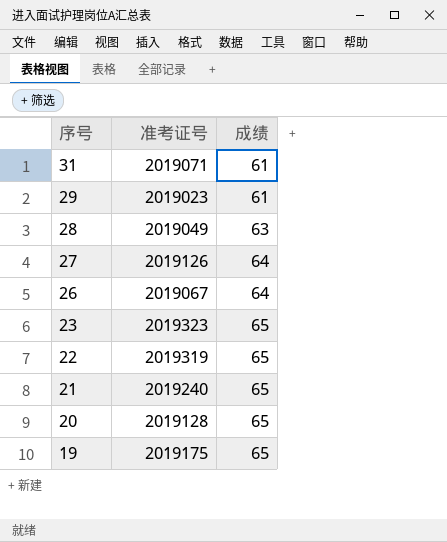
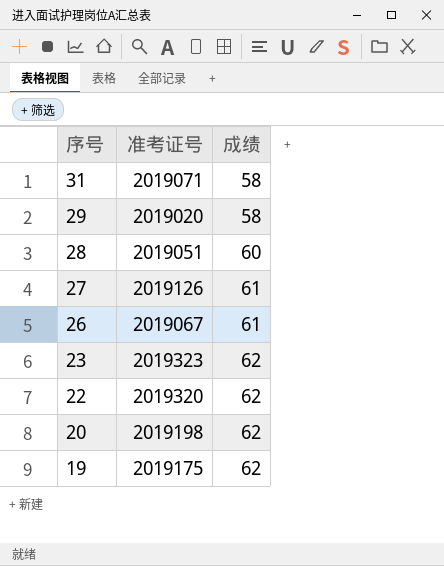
row 21: 2019240 | 65 -> none
31 | 成绩: 61 -> 58
29 | 准考证号: 2019023 -> 2019020
29 | 成绩: 61 -> 58
28 | 准考证号: 2019049 -> 2019051
28 | 成绩: 63 -> 60
27 | 成绩: 64 -> 61
26 | 成绩: 64 -> 61
23 | 成绩: 65 -> 62
22 | 准考证号: 2019319 -> 2019320
22 | 成绩: 65 -> 62
20 | 准考证号: 2019128 -> 2019198
20 | 成绩: 65 -> 62
19 | 成绩: 65 -> 62

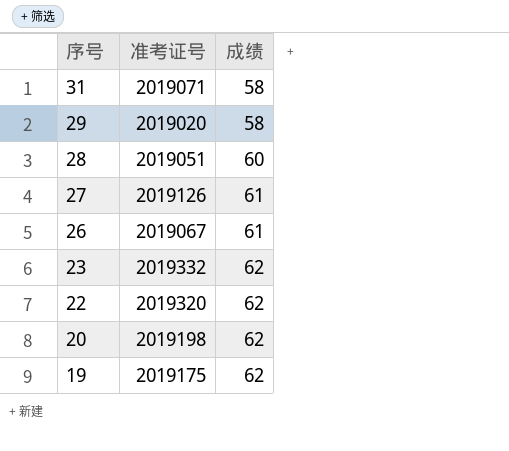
23 | 准考证号: 2019323 -> 2019332

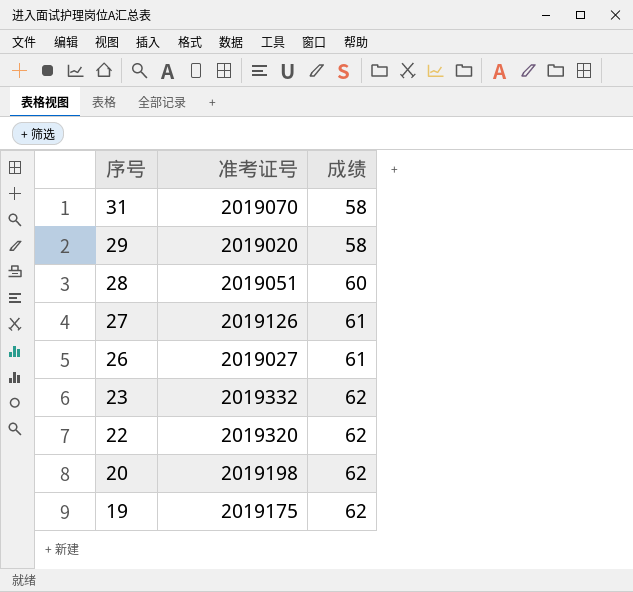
31 | 准考证号: 2019071 -> 2019070
26 | 准考证号: 2019067 -> 2019027

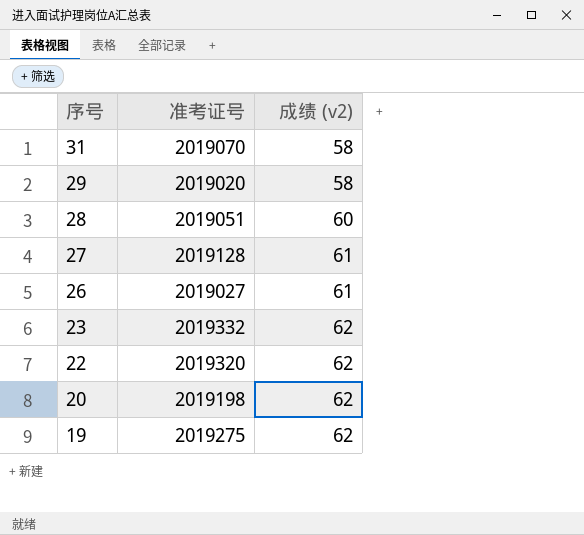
column name: 成绩 -> 成绩 (v2)
27 | 准考证号: 2019126 -> 2019128
19 | 准考证号: 2019175 -> 2019275

